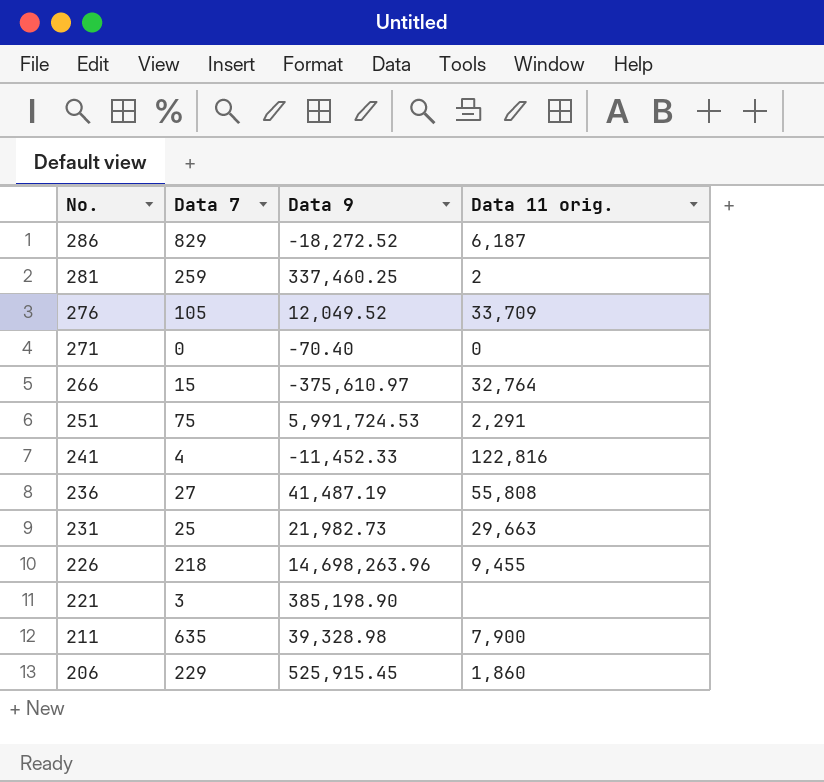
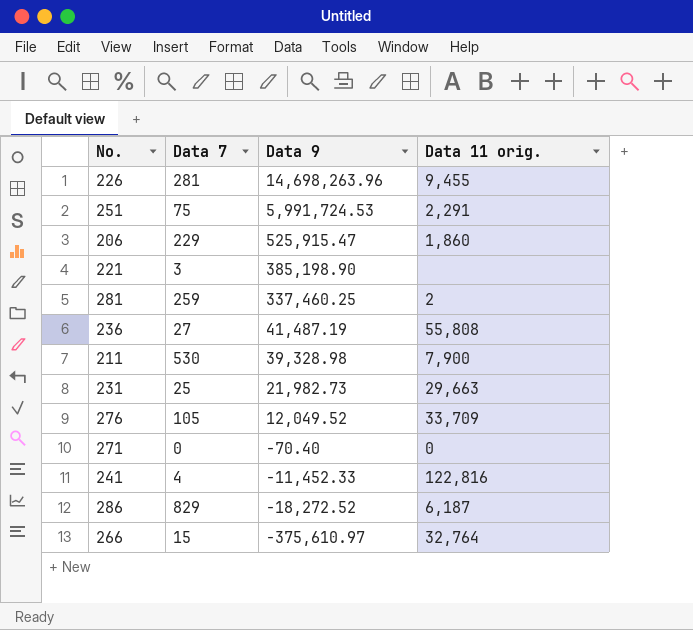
row order: No. descending -> Data 9 descending
226 | Data 7: 218 -> 281
206 | Data 9: 525,915.45 -> 525,915.47
211 | Data 7: 635 -> 530

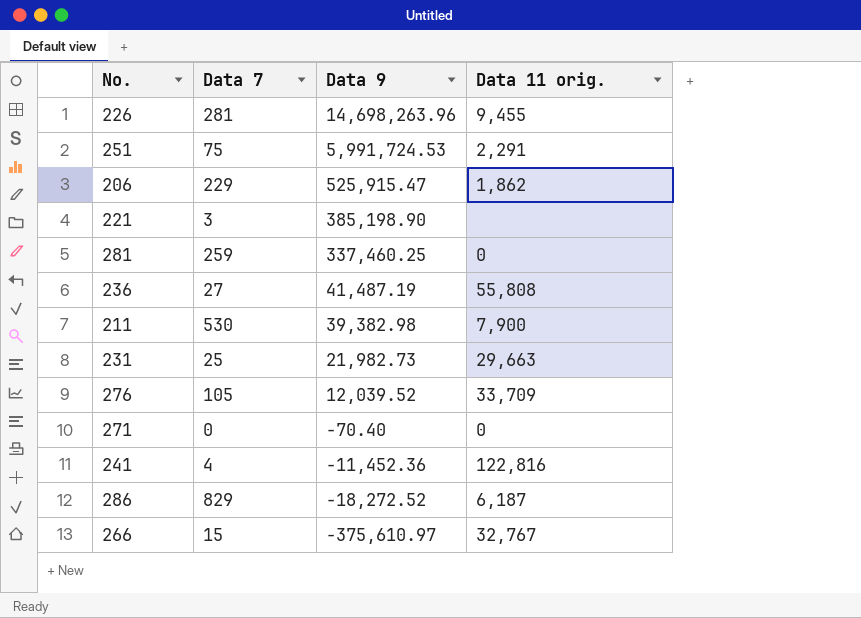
206 | Data 11 orig.: 1,860 -> 1,862
281 | Data 11 orig.: 2 -> 0
211 | Data 9: 39,328.98 -> 39,382.98
276 | Data 9: 12,049.52 -> 12,039.52
241 | Data 9: -11,452.33 -> -11,452.36
266 | Data 11 orig.: 32,764 -> 32,767

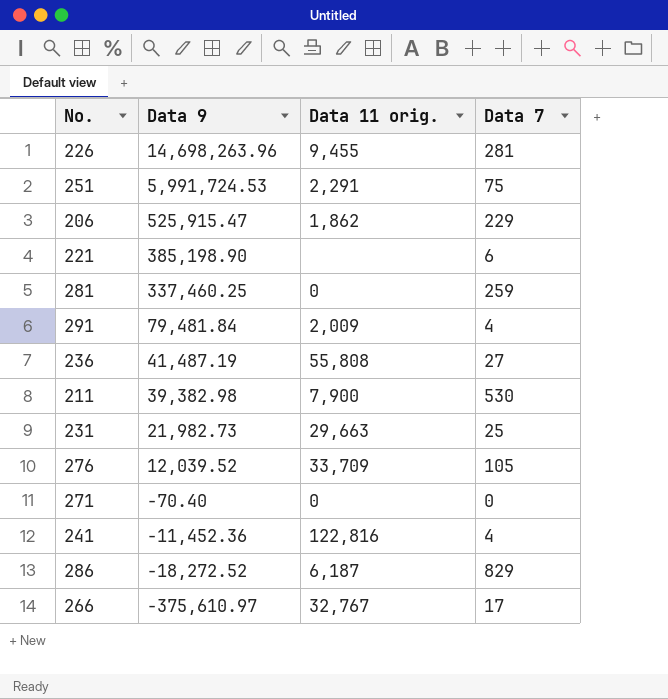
column Data 7 | position: 2 -> 4
221 | Data 7: 3 -> 6
row 291: none -> 79,481.84 | 2,009 | 4
266 | Data 7: 15 -> 17

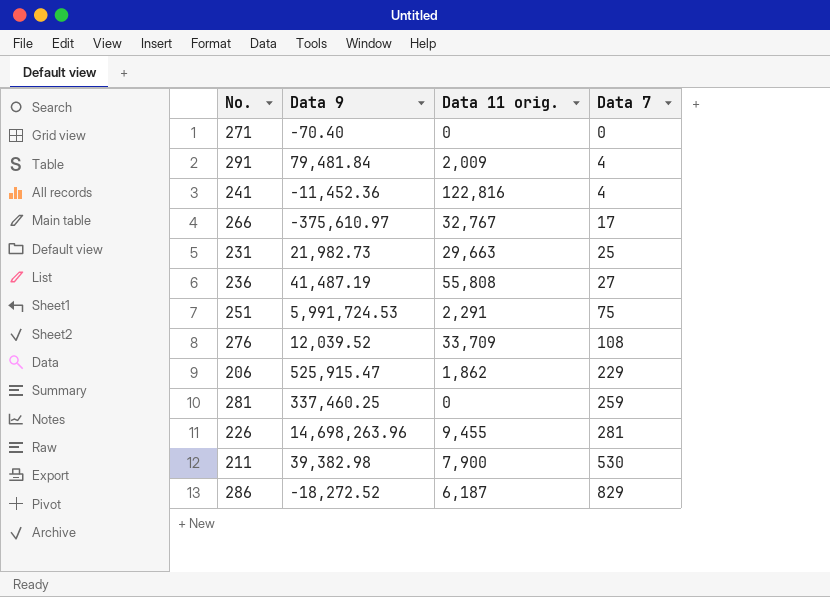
row order: Data 9 descending -> Data 7 ascending
row 221: 385,198.90 | none | 6 -> none
276 | Data 7: 105 -> 108

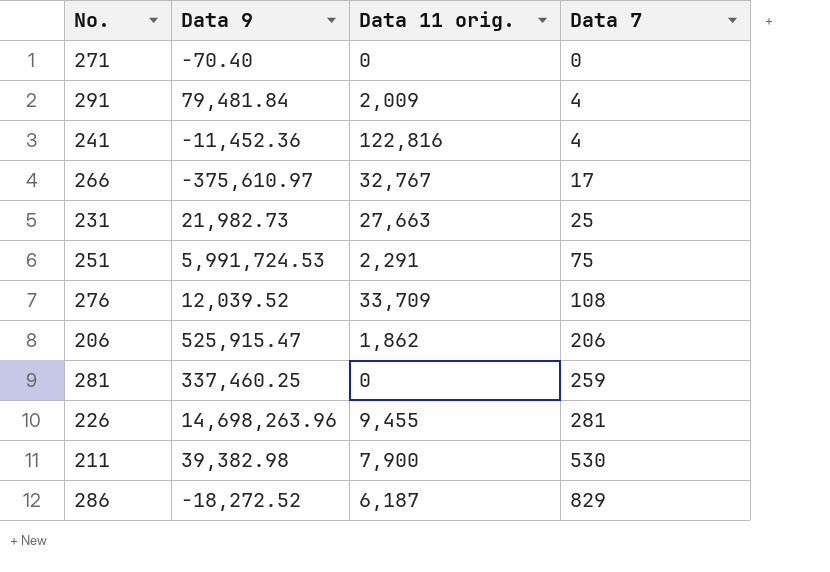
row 236: 41,487.19 | 55,808 | 27 -> none
231 | Data 11 orig.: 29,663 -> 27,663
206 | Data 7: 229 -> 206

